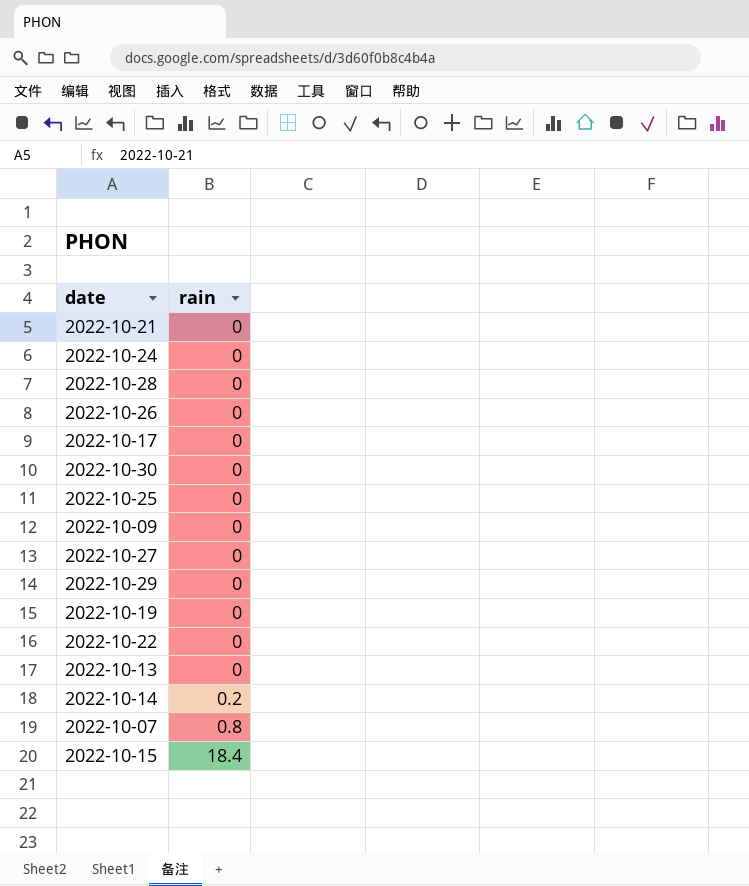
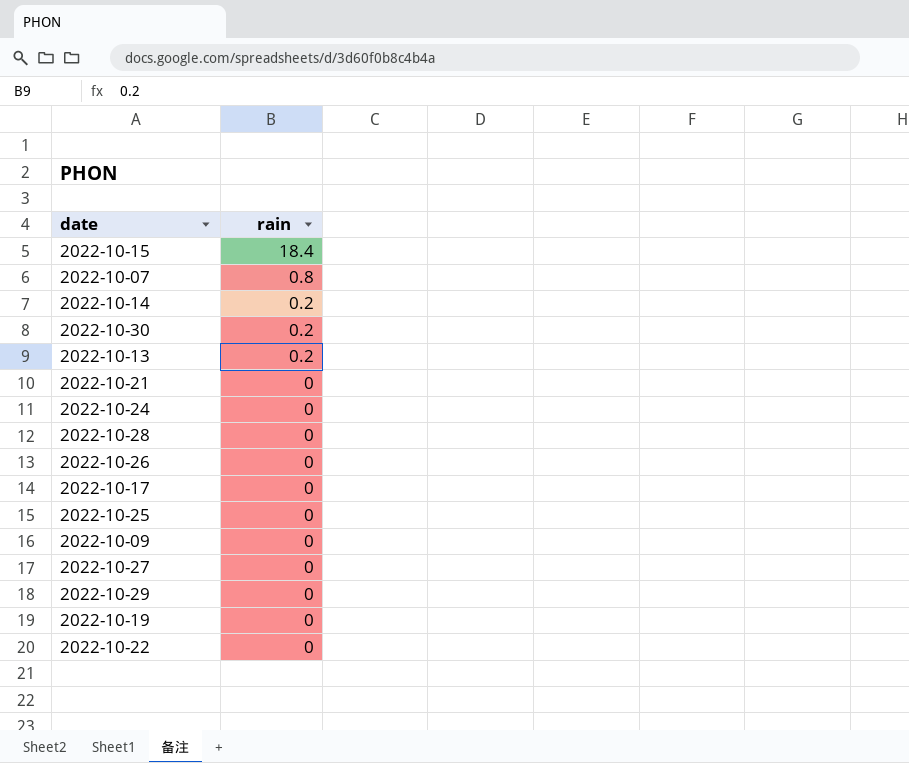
row order: rain ascending -> rain descending
2022-10-30 | rain: 0 -> 0.2
2022-10-13 | rain: 0 -> 0.2

